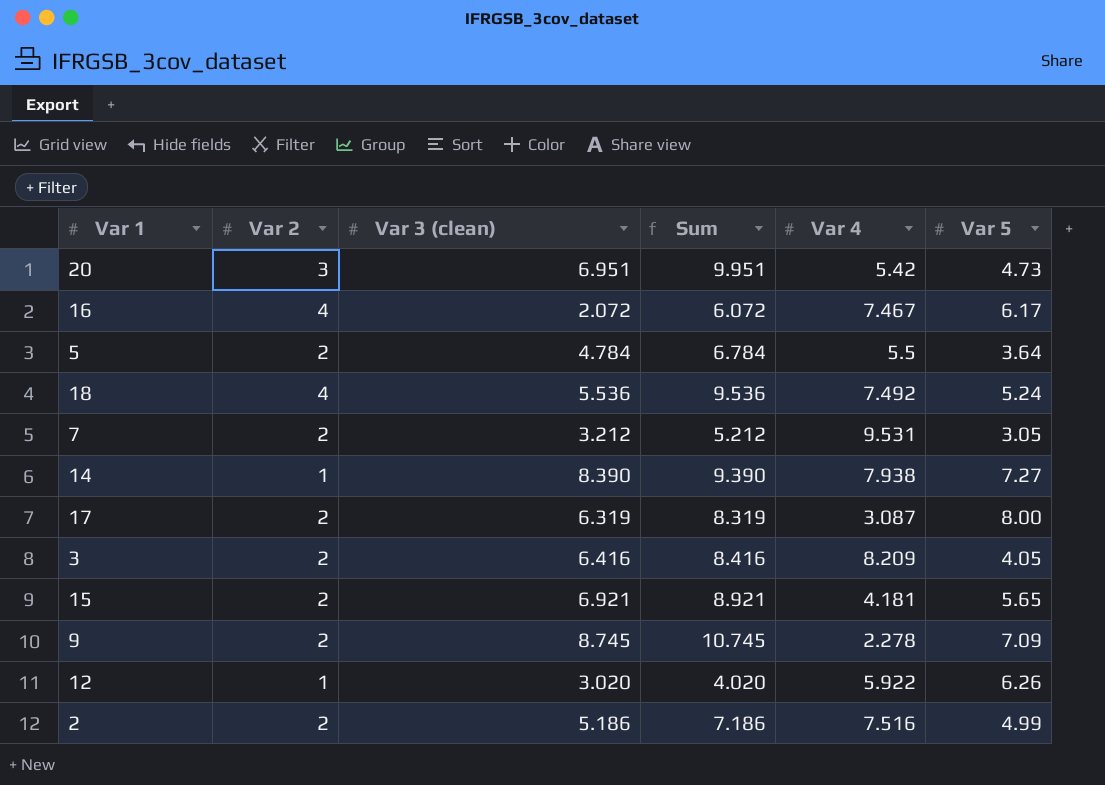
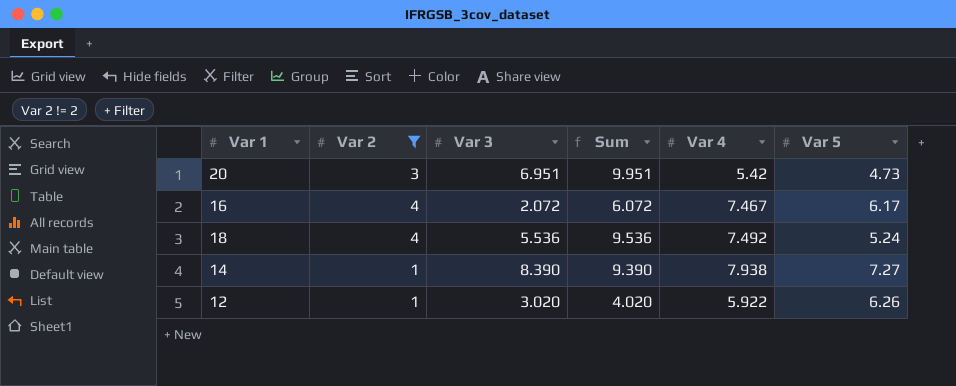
filter: none -> Var 2 != 2
column name: Var 3 (clean) -> Var 3

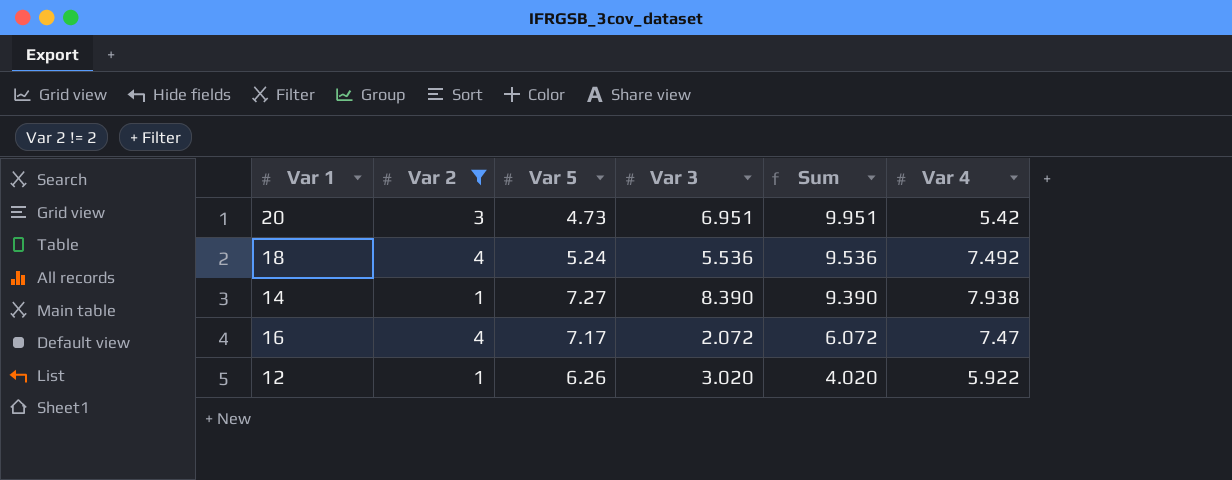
row order: none -> Sum descending
column Var 5 | position: 6 -> 3
16 | Var 5: 6.17 -> 7.17
16 | Var 4: 7.467 -> 7.47

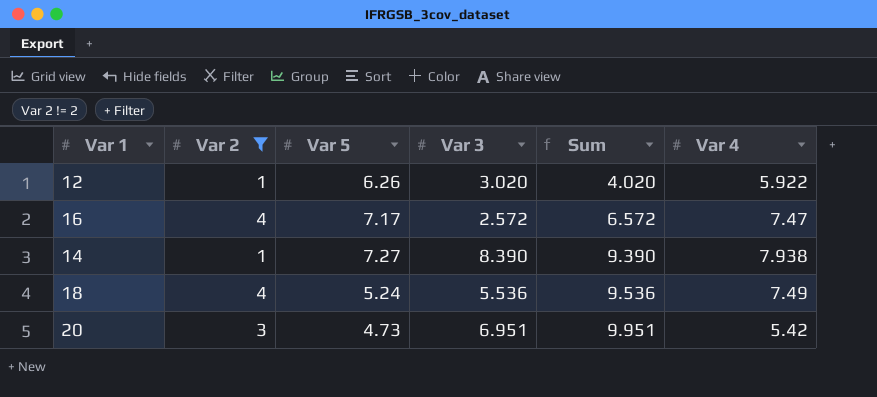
row order: Sum descending -> Sum ascending
16 | Var 3: 2.072 -> 2.572
16 | Sum: 6.072 -> 6.572
18 | Var 4: 7.492 -> 7.49

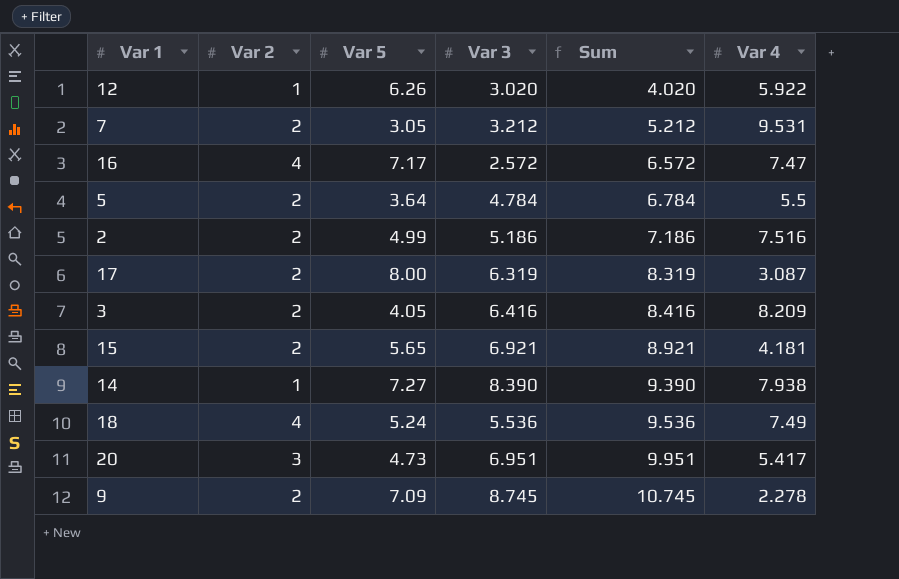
filter: Var 2 != 2 -> none
20 | Var 4: 5.42 -> 5.417

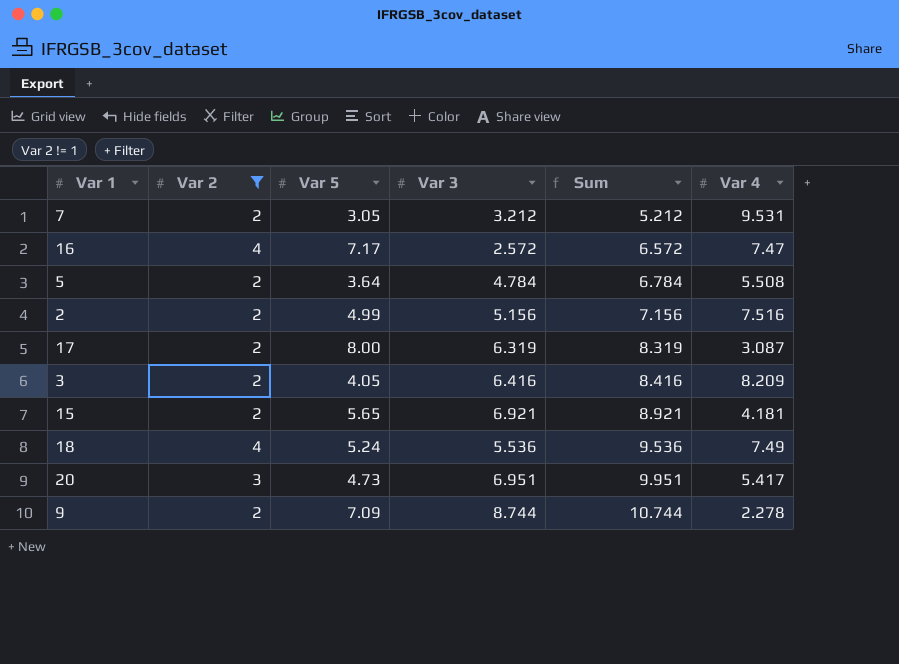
filter: none -> Var 2 != 1
5 | Var 4: 5.5 -> 5.508
2 | Var 3: 5.186 -> 5.156
2 | Sum: 7.186 -> 7.156
9 | Var 3: 8.745 -> 8.744
9 | Sum: 10.745 -> 10.744

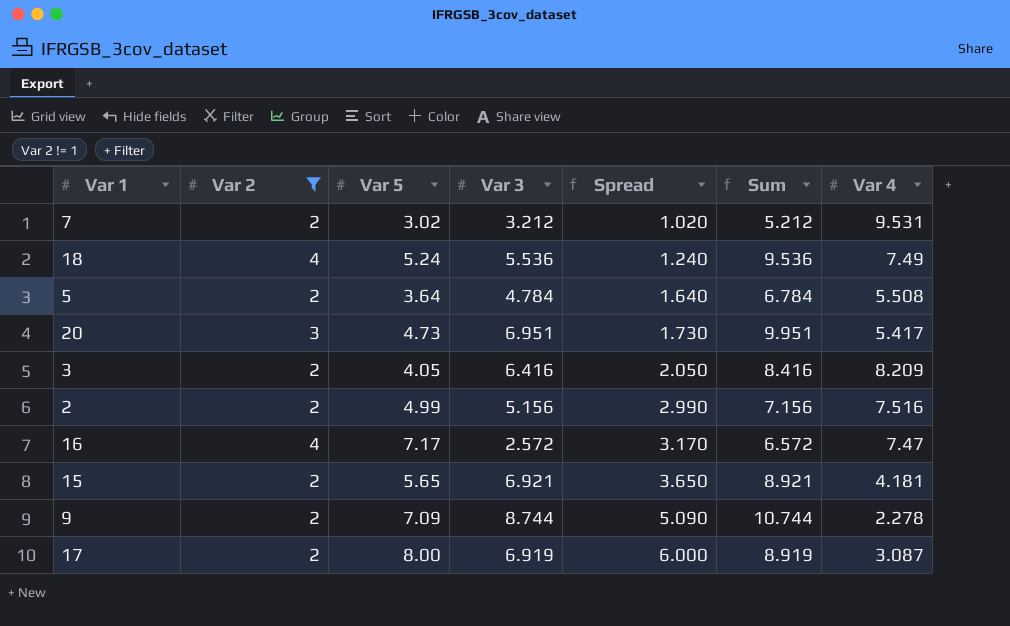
row order: Sum ascending -> Spread ascending
column Spread | formula: none -> [Var 5] - [Var 2]
7 | Var 5: 3.05 -> 3.02
17 | Var 3: 6.319 -> 6.919
17 | Sum: 8.319 -> 8.919

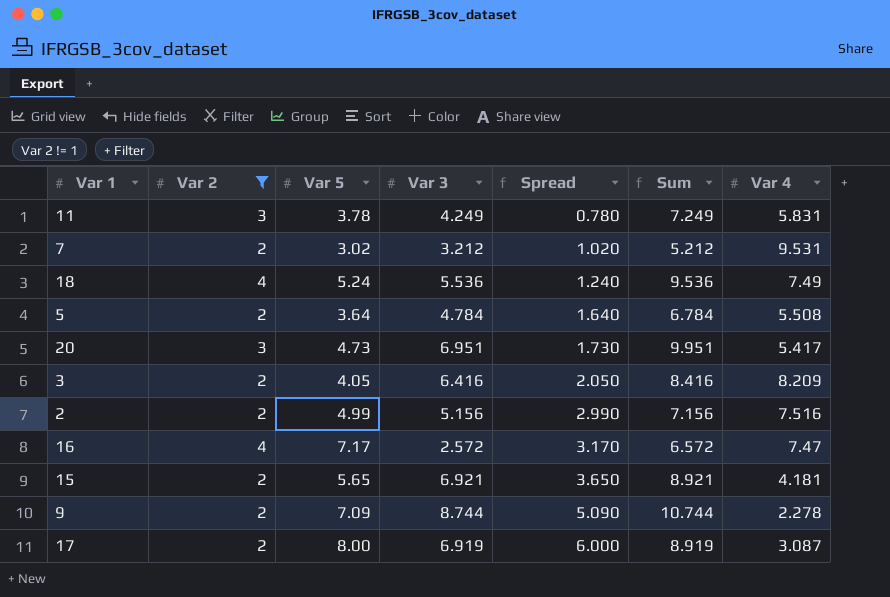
row 11: none -> 3 | 3.78 | 4.249 | 0.780 | 7.249 | 5.831

